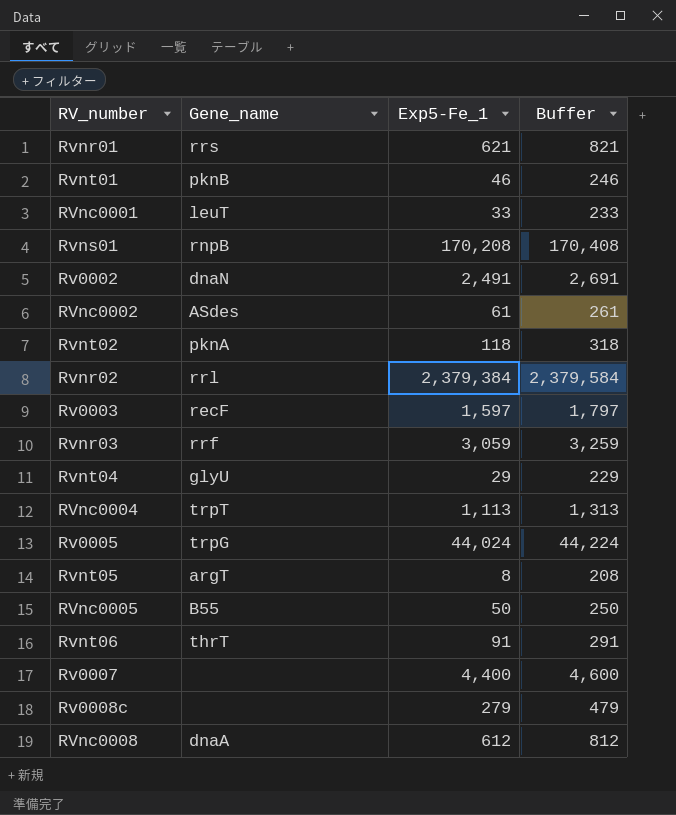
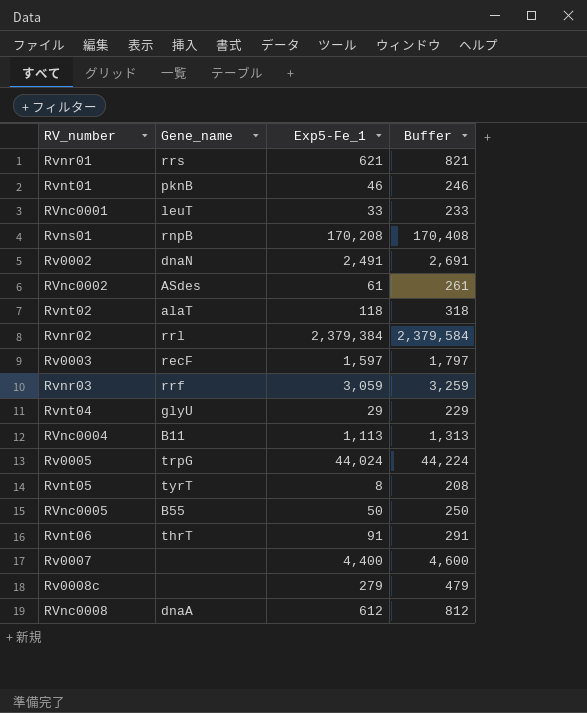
Rvnt02 | Gene_name: pknA -> alaT
RVnc0004 | Gene_name: trpT -> B11
Rvnt05 | Gene_name: argT -> tyrT

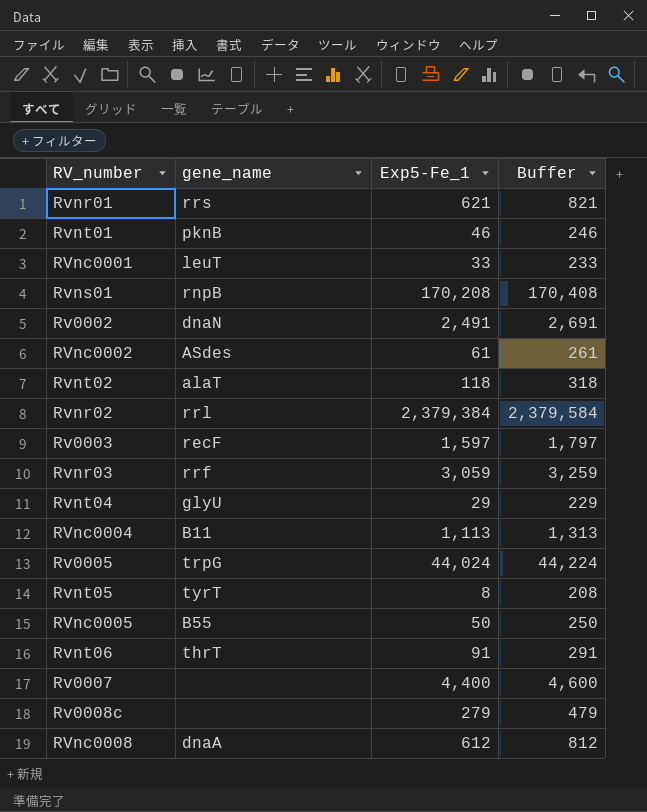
column name: Gene_name -> gene_name

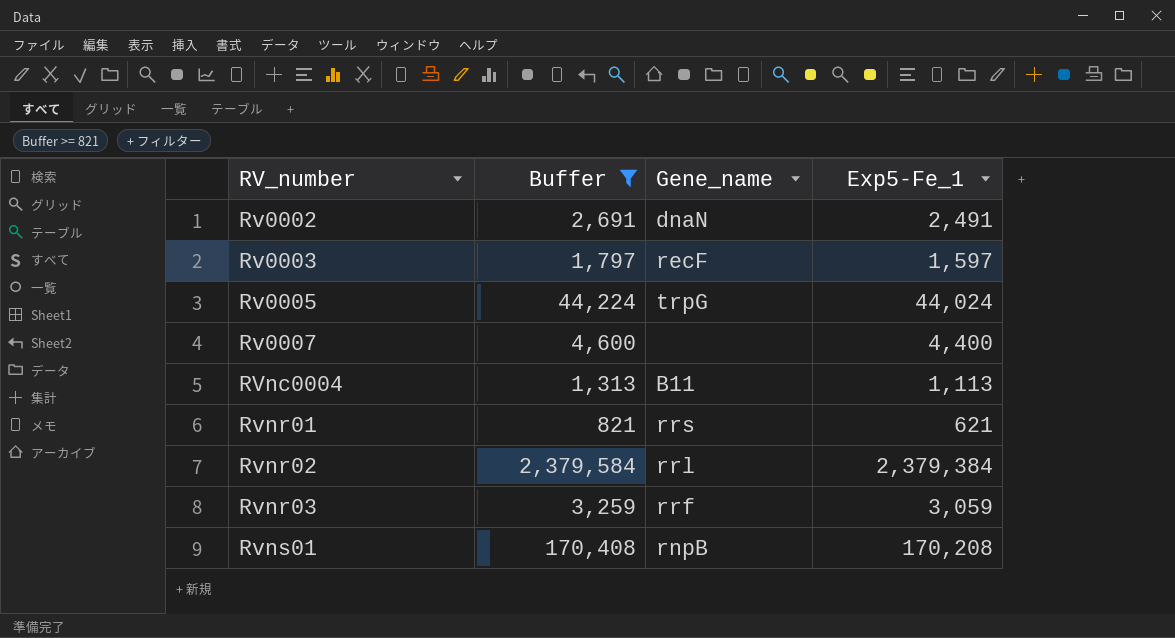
filter: none -> Buffer >= 821
row order: none -> RV_number ascending
column Buffer | position: 4 -> 2
column name: gene_name -> Gene_name

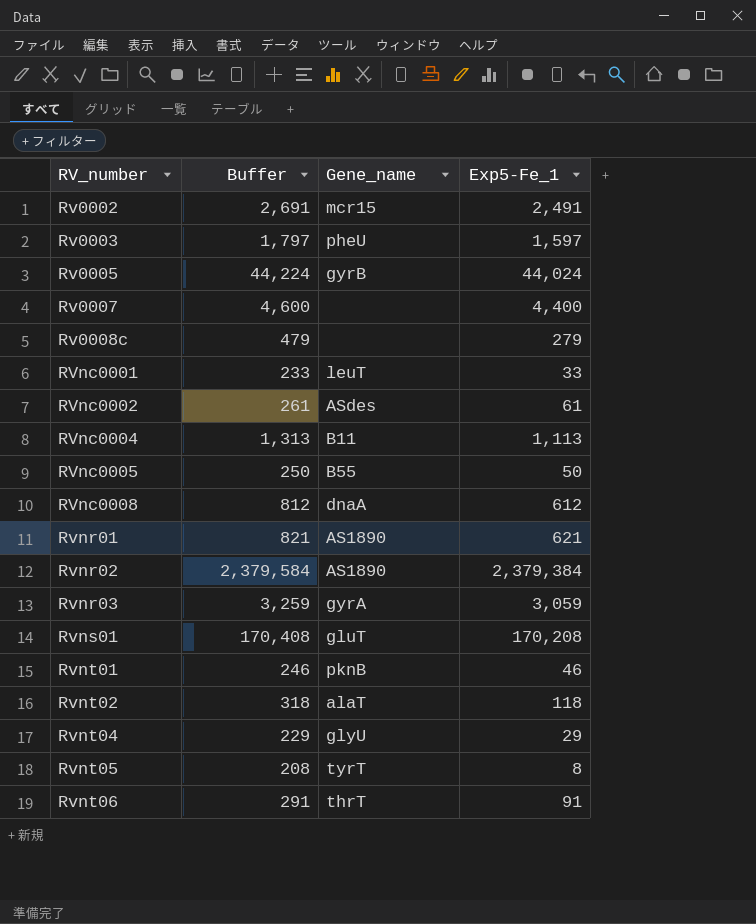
filter: Buffer >= 821 -> none
Rv0002 | Gene_name: dnaN -> mcr15
Rv0003 | Gene_name: recF -> pheU
Rv0005 | Gene_name: trpG -> gyrB
Rvnr01 | Gene_name: rrs -> AS1890
Rvnr02 | Gene_name: rrl -> AS1890
Rvnr03 | Gene_name: rrf -> gyrA
Rvns01 | Gene_name: rnpB -> gluT

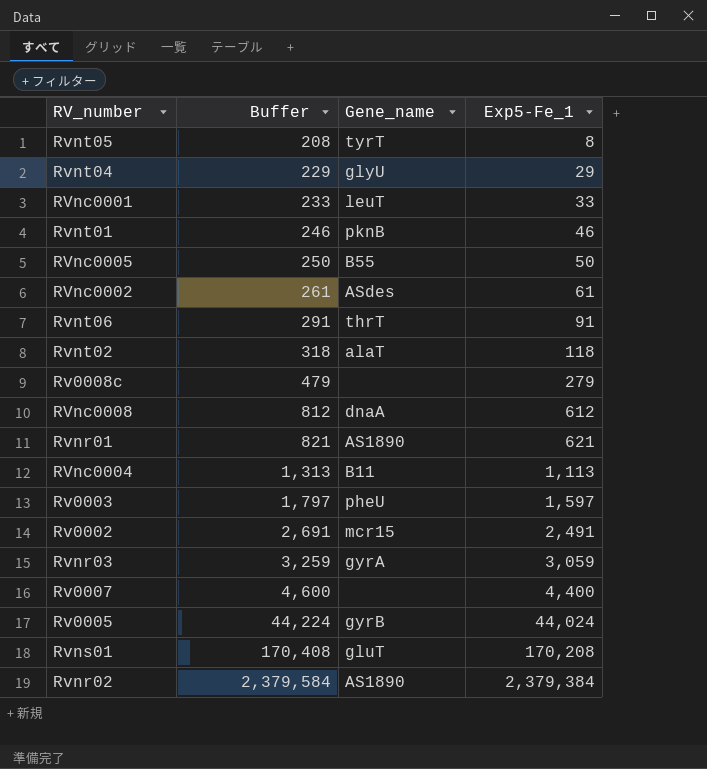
row order: RV_number ascending -> Buffer ascending

